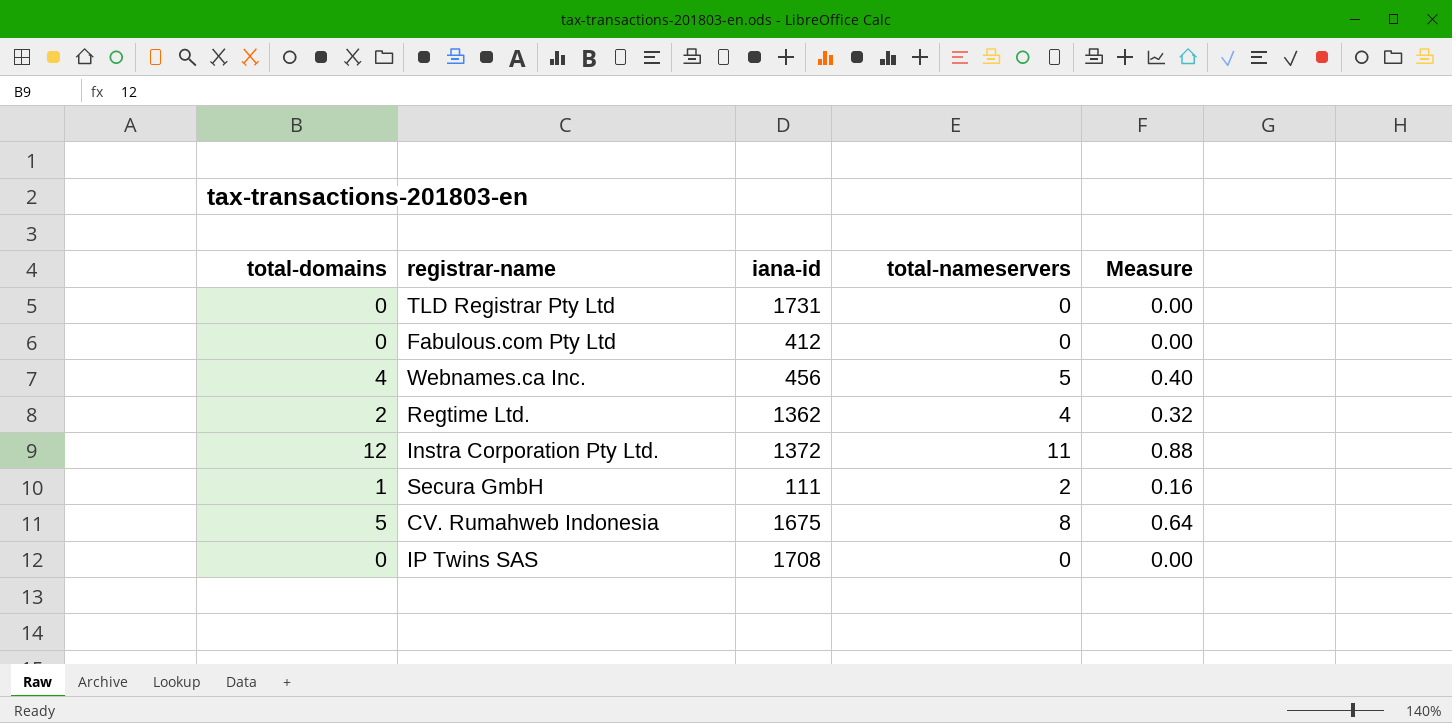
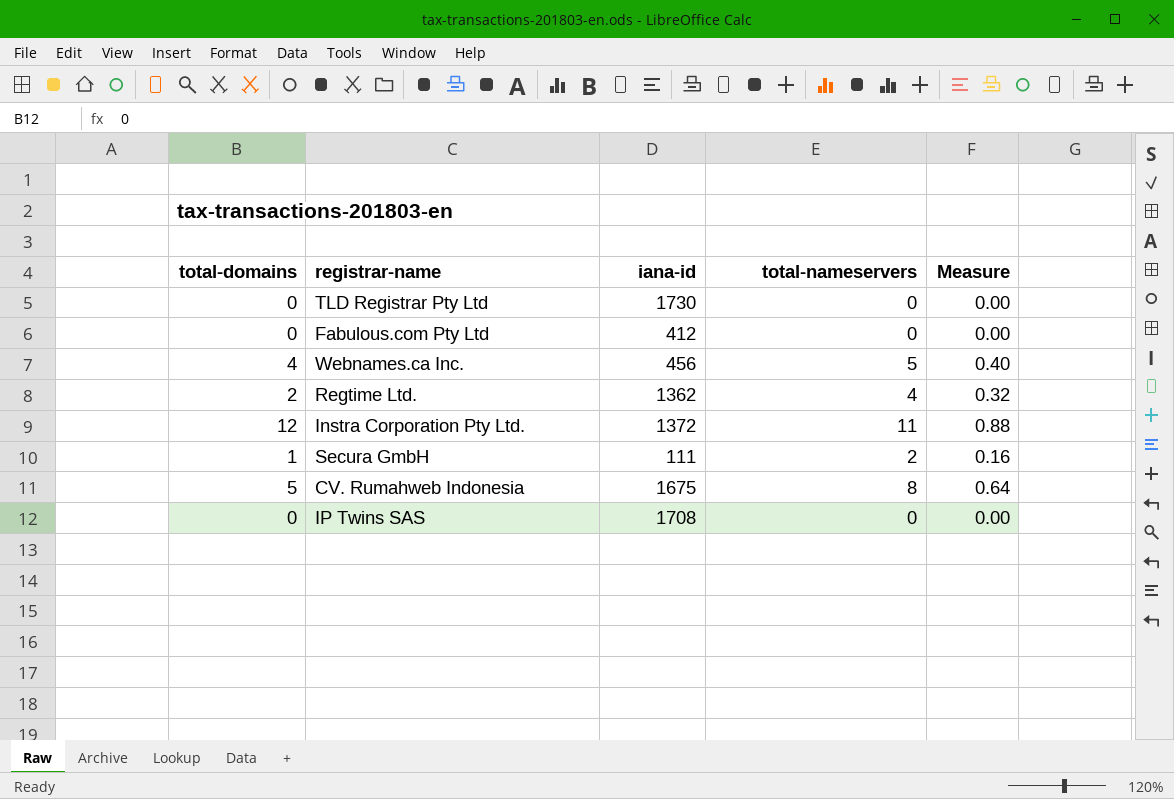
TLD Registrar Pty Ltd | iana-id: 1731 -> 1730

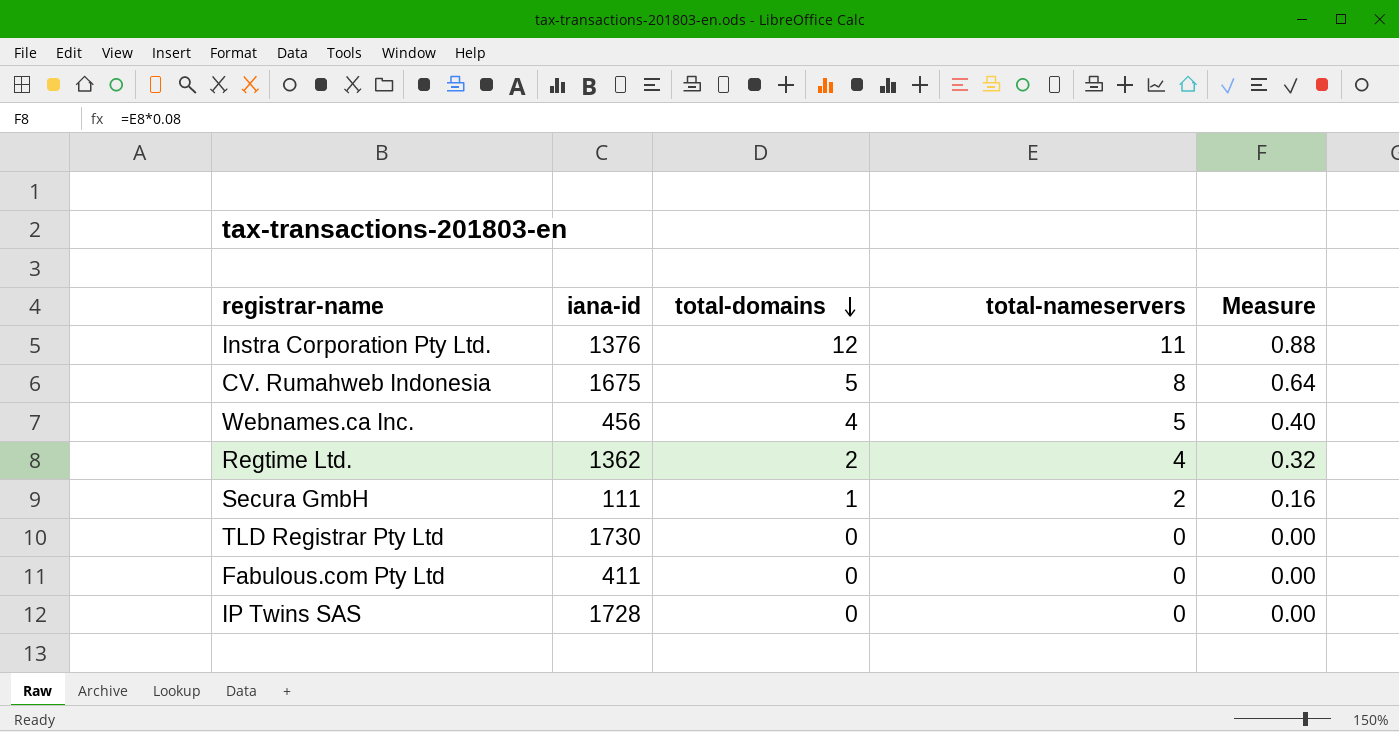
row order: none -> total-domains descending
column total-domains | position: 1 -> 3
Instra Corporation Pty Ltd. | iana-id: 1372 -> 1376
Fabulous.com Pty Ltd | iana-id: 412 -> 411
IP Twins SAS | iana-id: 1708 -> 1728

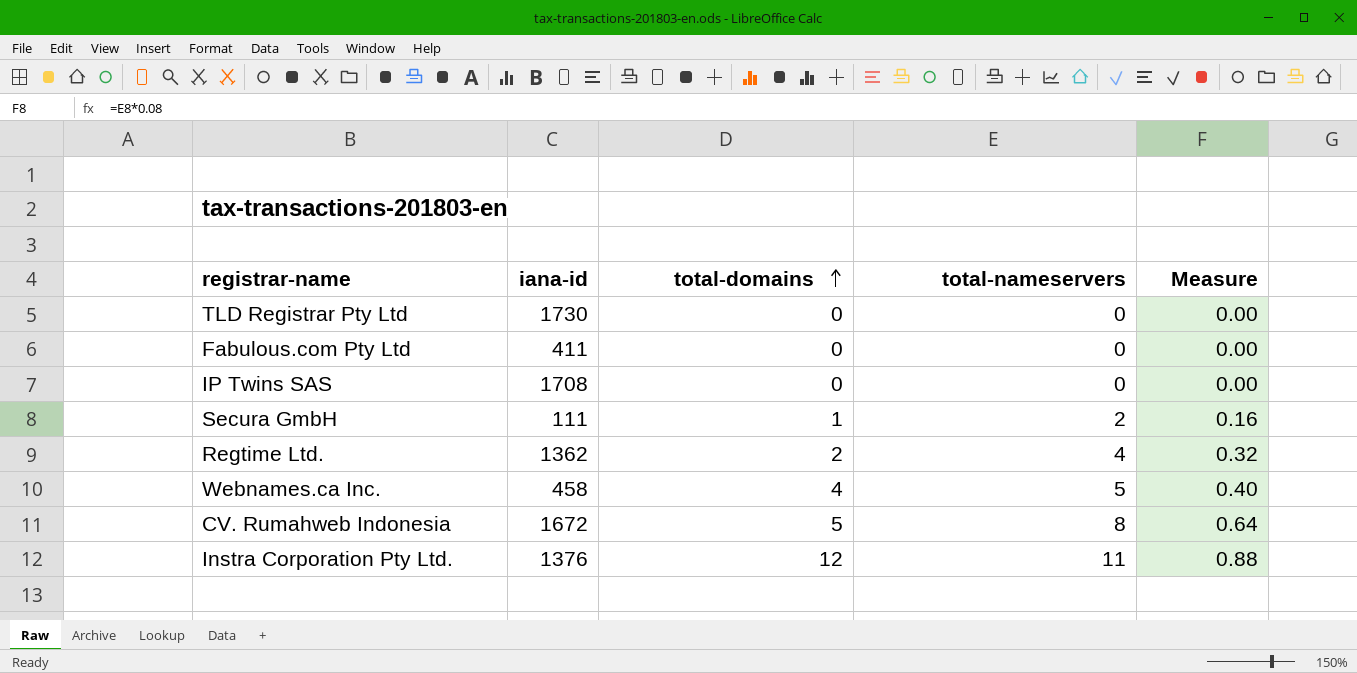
row order: total-domains descending -> total-domains ascending
IP Twins SAS | iana-id: 1728 -> 1708
Webnames.ca Inc. | iana-id: 456 -> 458
CV. Rumahweb Indonesia | iana-id: 1675 -> 1672

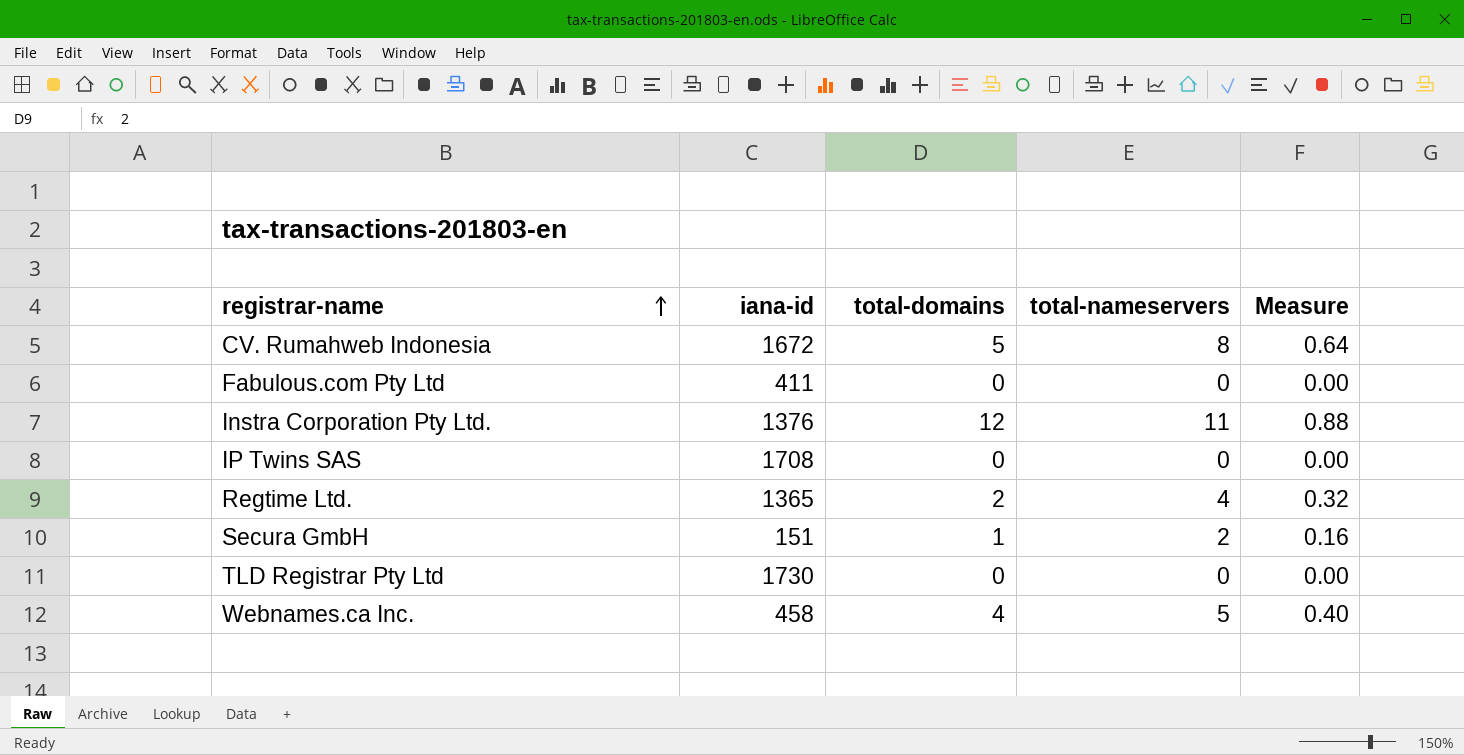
row order: total-domains ascending -> registrar-name ascending
Regtime Ltd. | iana-id: 1362 -> 1365
Secura GmbH | iana-id: 111 -> 151

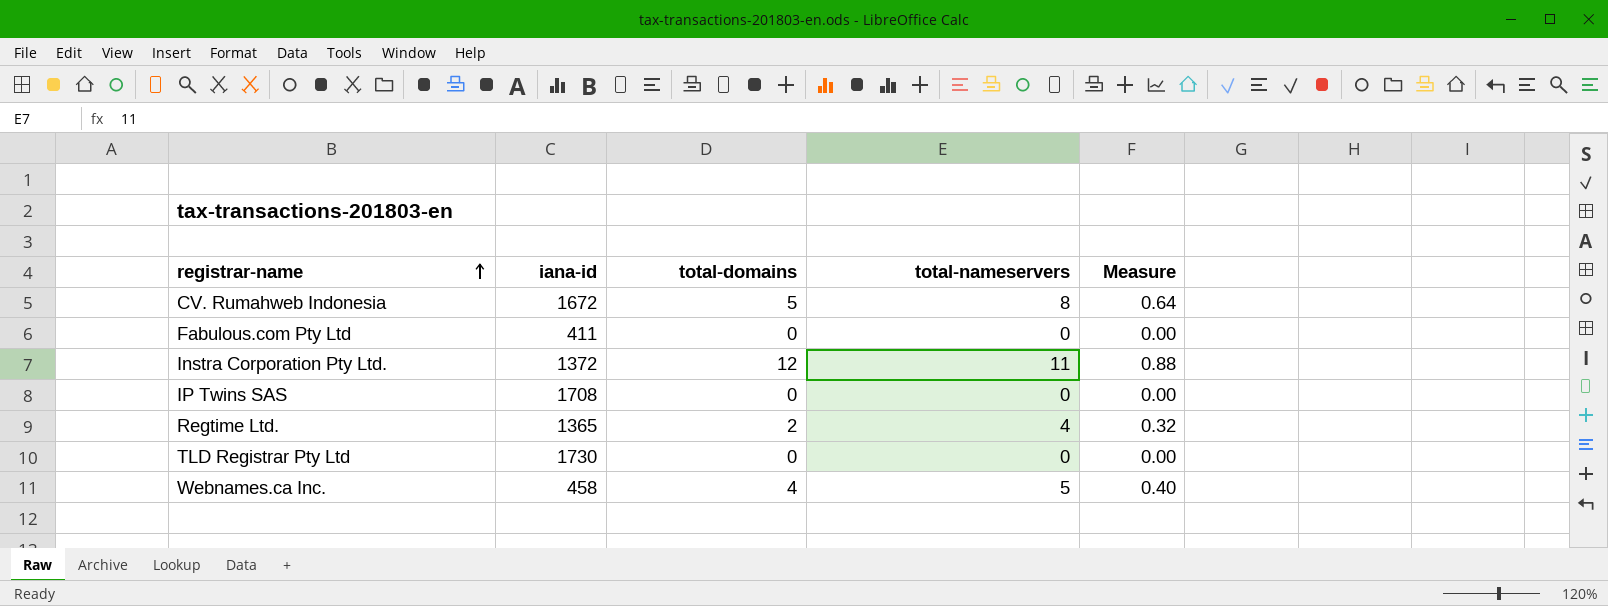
row Secura GmbH: 151 | 1 | 2 | 0.16 -> none
Instra Corporation Pty Ltd. | iana-id: 1376 -> 1372

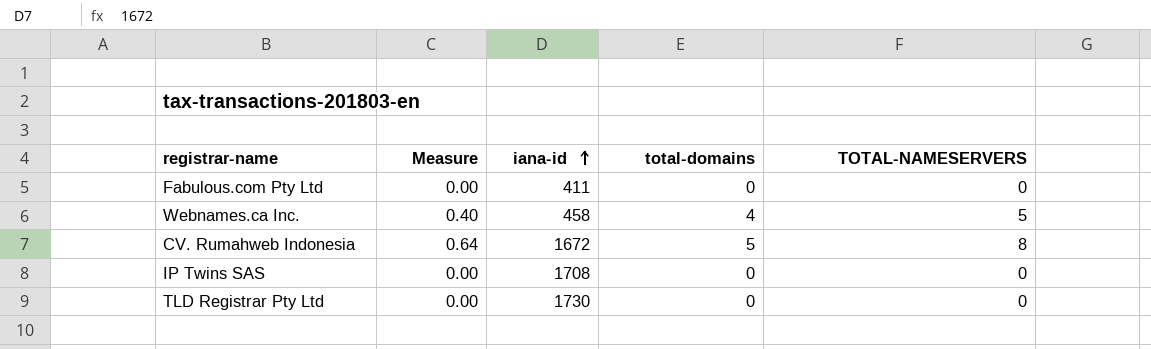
row order: registrar-name ascending -> iana-id ascending
column Measure | position: 5 -> 2
column name: total-nameservers -> TOTAL-NAMESERVERS
row Instra Corporation Pty Ltd.: 1372 | 12 | 11 | 0.88 -> none
row Regtime Ltd.: 1365 | 2 | 4 | 0.32 -> none

